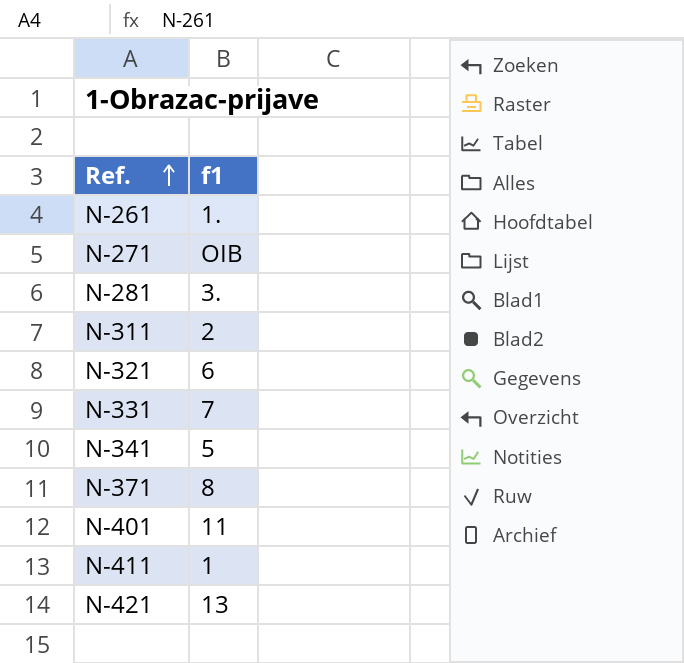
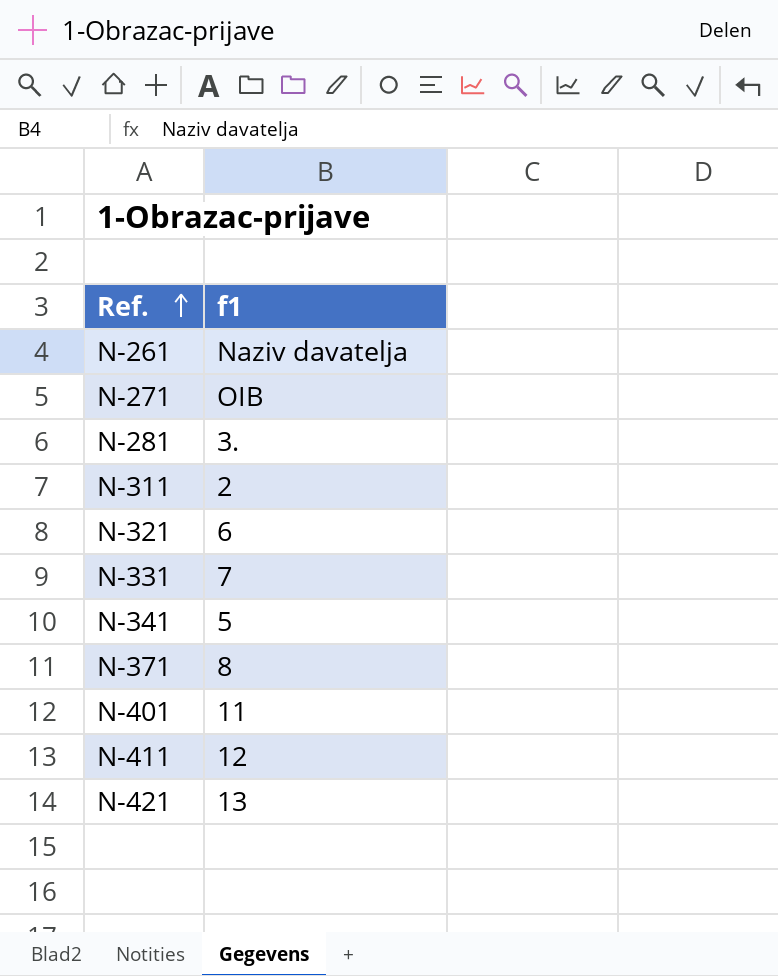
N-261 | f1: 1. -> Naziv davatelja
N-411 | f1: 1 -> 12

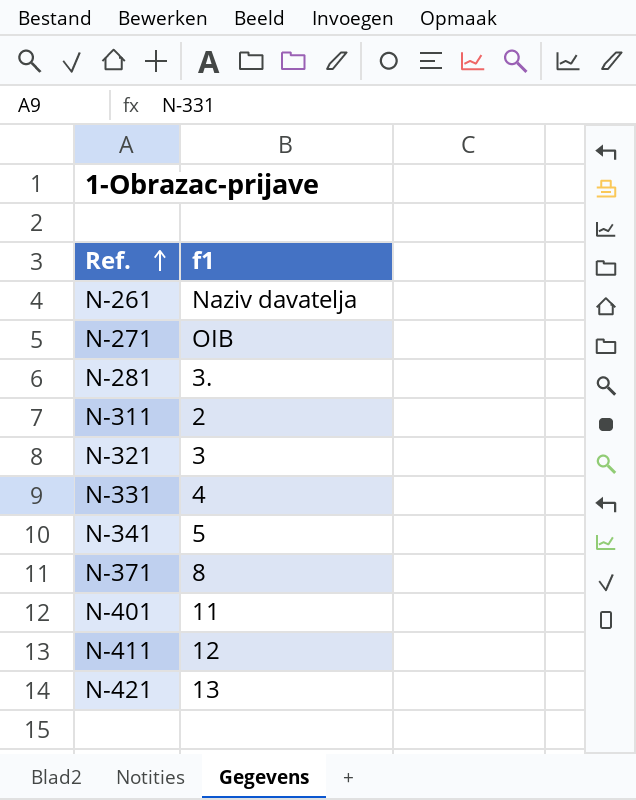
N-321 | f1: 6 -> 3
N-331 | f1: 7 -> 4

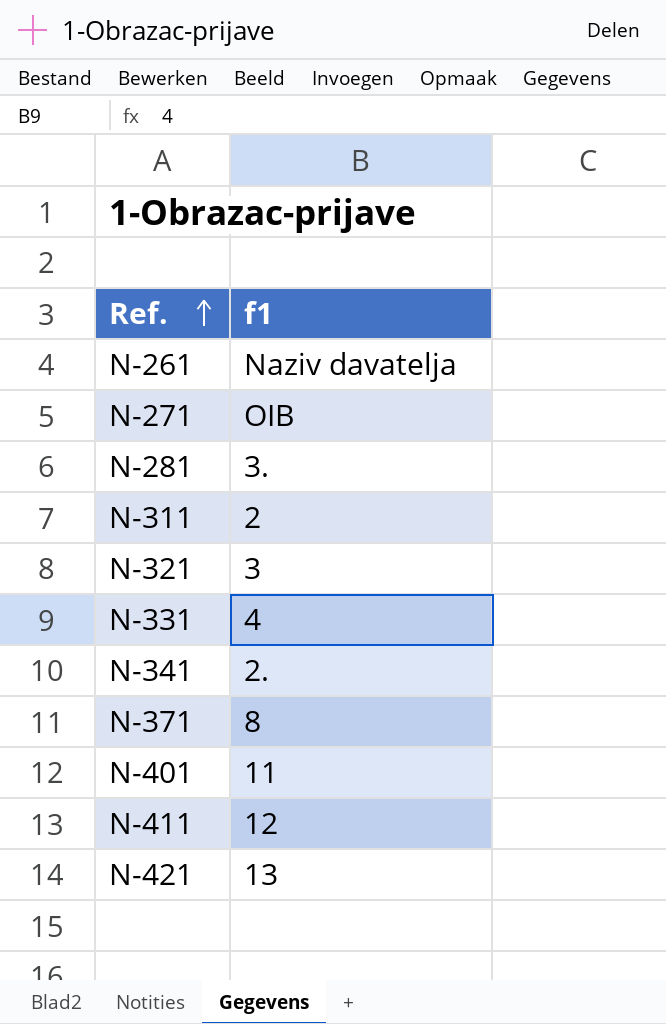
N-341 | f1: 5 -> 2.

